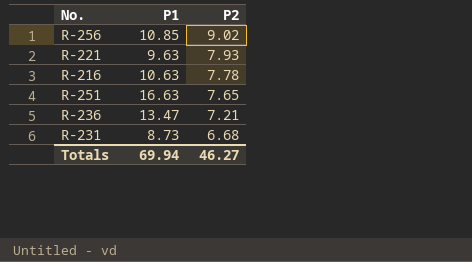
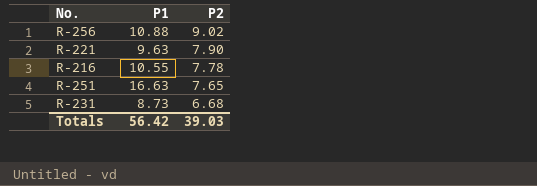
row R-236: 13.47 | 7.21 -> none
R-256 | P1: 10.85 -> 10.88
R-221 | P2: 7.93 -> 7.90
R-216 | P1: 10.63 -> 10.55
Totals | P1: 69.94 -> 56.42
Totals | P2: 46.27 -> 39.03

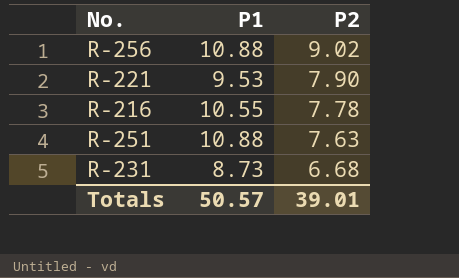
R-221 | P1: 9.63 -> 9.53
R-251 | P1: 16.63 -> 10.88
R-251 | P2: 7.65 -> 7.63
Totals | P1: 56.42 -> 50.57
Totals | P2: 39.03 -> 39.01

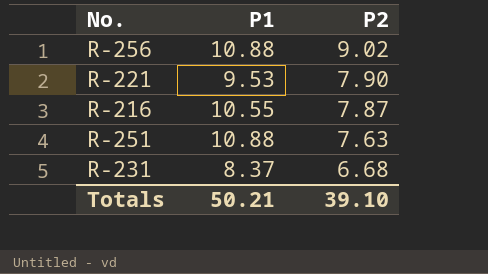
R-216 | P2: 7.78 -> 7.87
R-231 | P1: 8.73 -> 8.37
Totals | P1: 50.57 -> 50.21
Totals | P2: 39.01 -> 39.10

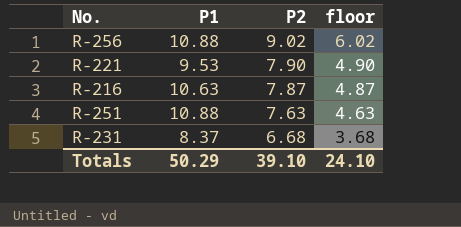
column floor | formula: none -> [P2] - 3
R-216 | P1: 10.55 -> 10.63
Totals | P1: 50.21 -> 50.29

